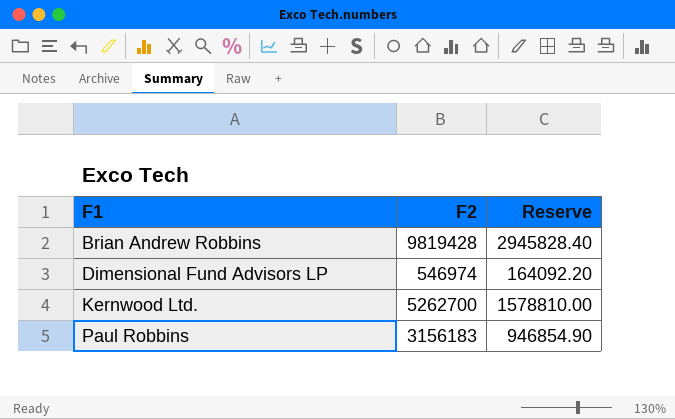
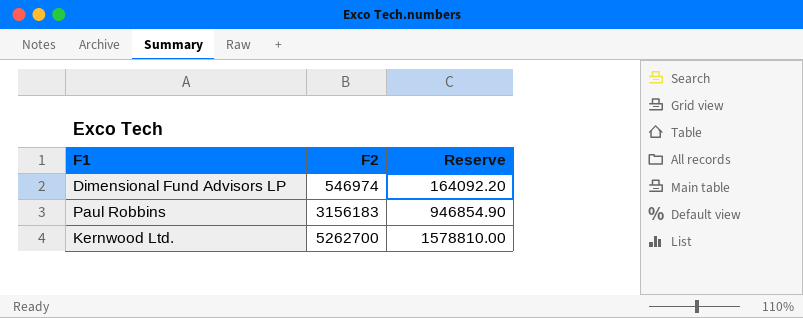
row order: F1 ascending -> F2 ascending
row Brian Andrew Robbins: 9819428 | 2945828.40 -> none

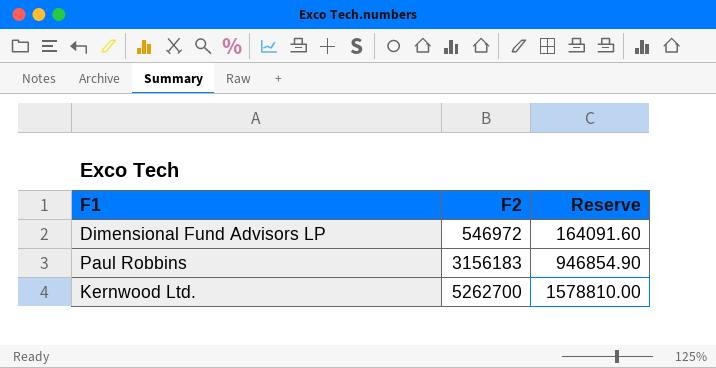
Dimensional Fund Advisors LP | F2: 546974 -> 546972
Dimensional Fund Advisors LP | Reserve: 164092.20 -> 164091.60

